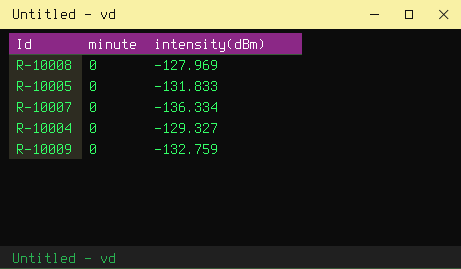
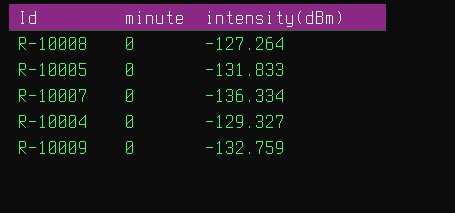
R-10008 | intensity(dBm): -127.969 -> -127.264

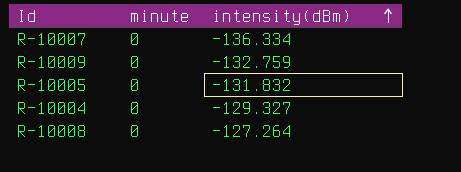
row order: none -> intensity(dBm) ascending
R-10005 | intensity(dBm): -131.833 -> -131.832

